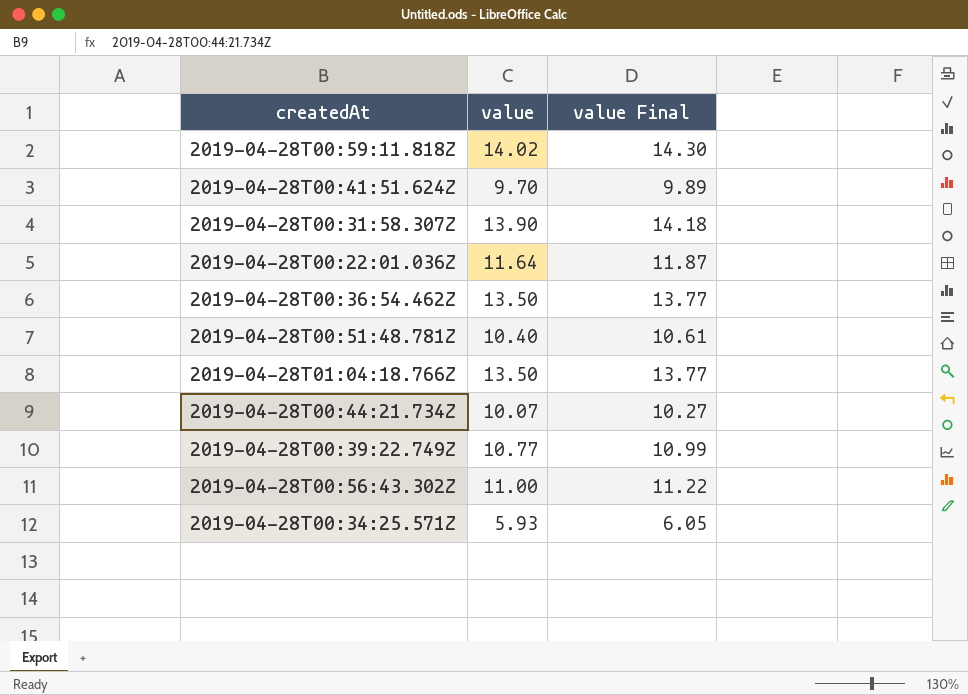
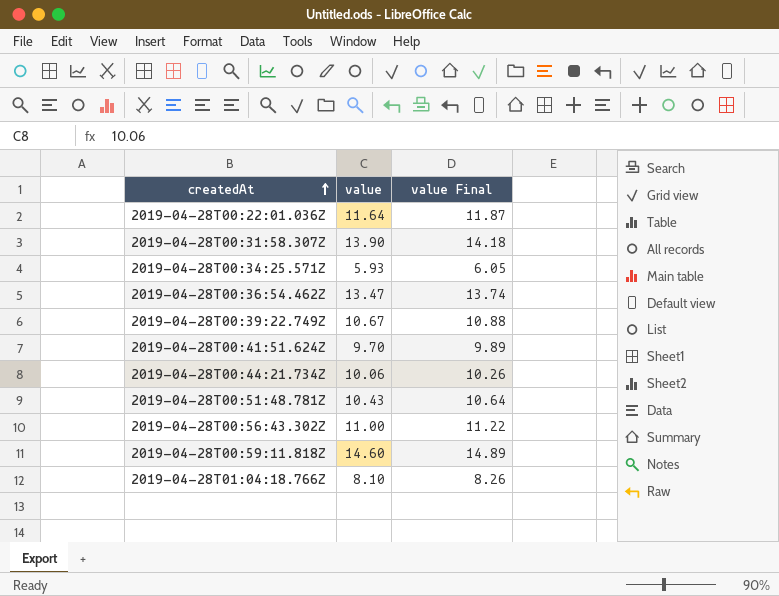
row order: none -> createdAt ascending
2019-04-28T00:36:54.462Z | value: 13.50 -> 13.47
2019-04-28T00:36:54.462Z | value Final: 13.77 -> 13.74
2019-04-28T00:39:22.749Z | value: 10.77 -> 10.67
2019-04-28T00:39:22.749Z | value Final: 10.99 -> 10.88
2019-04-28T00:44:21.734Z | value: 10.07 -> 10.06
2019-04-28T00:44:21.734Z | value Final: 10.27 -> 10.26
2019-04-28T00:51:48.781Z | value: 10.40 -> 10.43
2019-04-28T00:51:48.781Z | value Final: 10.61 -> 10.64
2019-04-28T00:59:11.818Z | value: 14.02 -> 14.60
2019-04-28T00:59:11.818Z | value Final: 14.30 -> 14.89
2019-04-28T01:04:18.766Z | value: 13.50 -> 8.10
2019-04-28T01:04:18.766Z | value Final: 13.77 -> 8.26

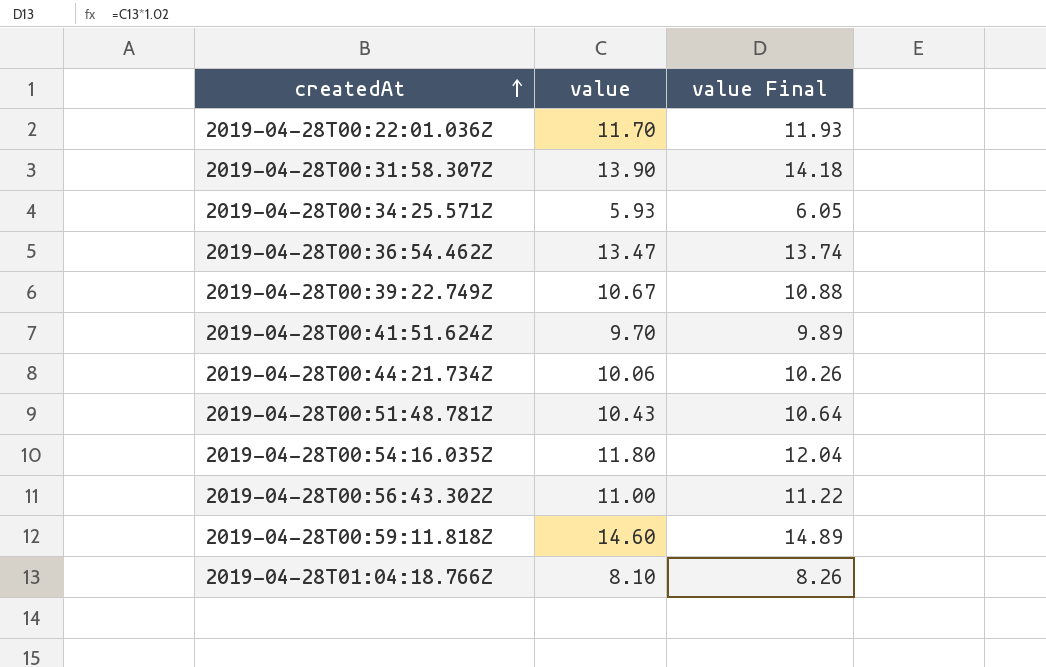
2019-04-28T00:22:01.036Z | value: 11.64 -> 11.70
2019-04-28T00:22:01.036Z | value Final: 11.87 -> 11.93
row 2019-04-28T00:54:16.035Z: none -> 11.80 | 12.04

